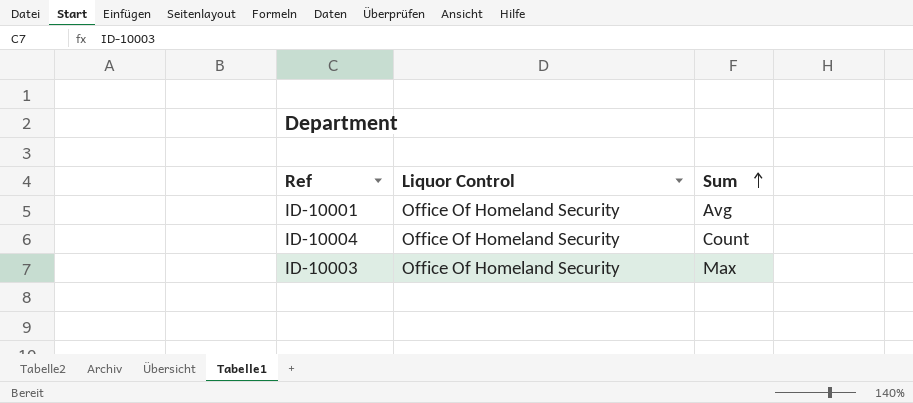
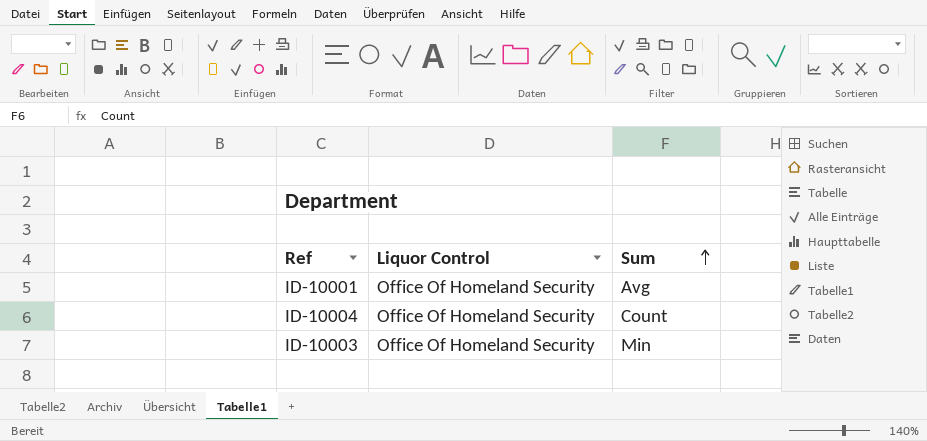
ID-10003 | Sum: Max -> Min

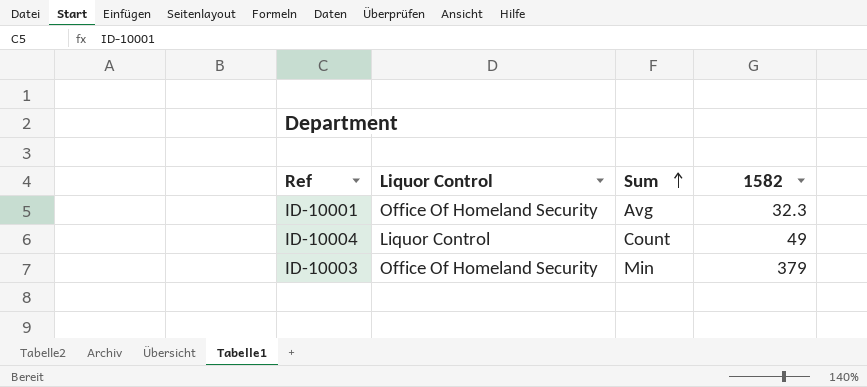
column 1582 | position: none -> 4
ID-10004 | Liquor Control: Office Of Homeland Security -> Liquor Control

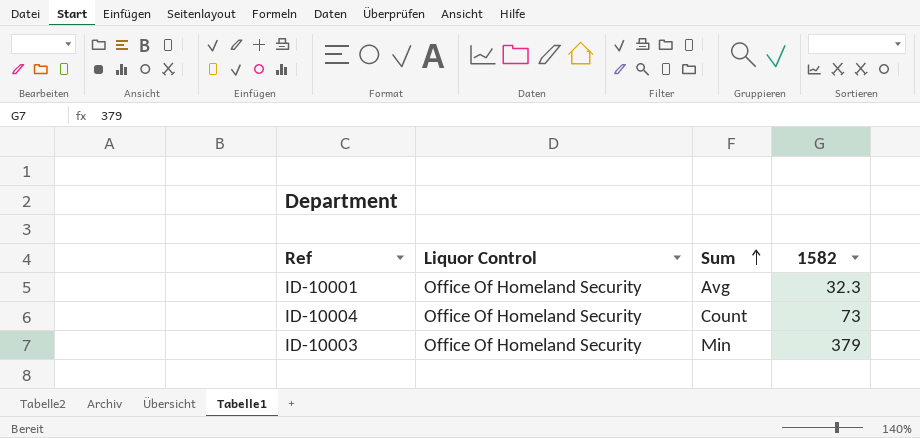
ID-10004 | Liquor Control: Liquor Control -> Office Of Homeland Security
ID-10004 | 1582: 49 -> 73

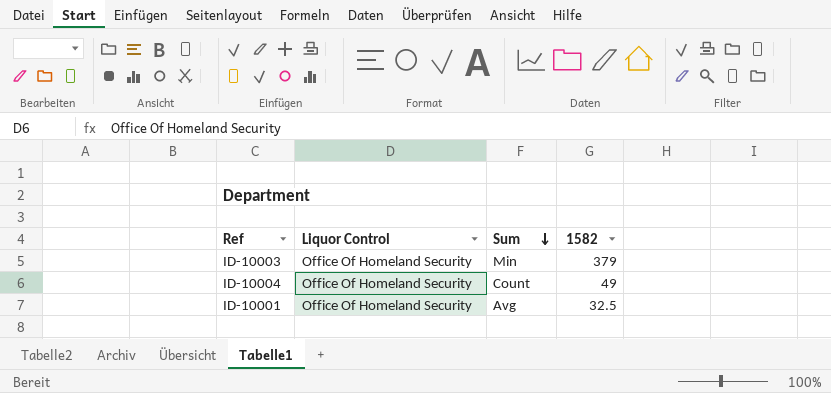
row order: Sum ascending -> Sum descending
ID-10004 | 1582: 73 -> 49
ID-10001 | 1582: 32.3 -> 32.5

